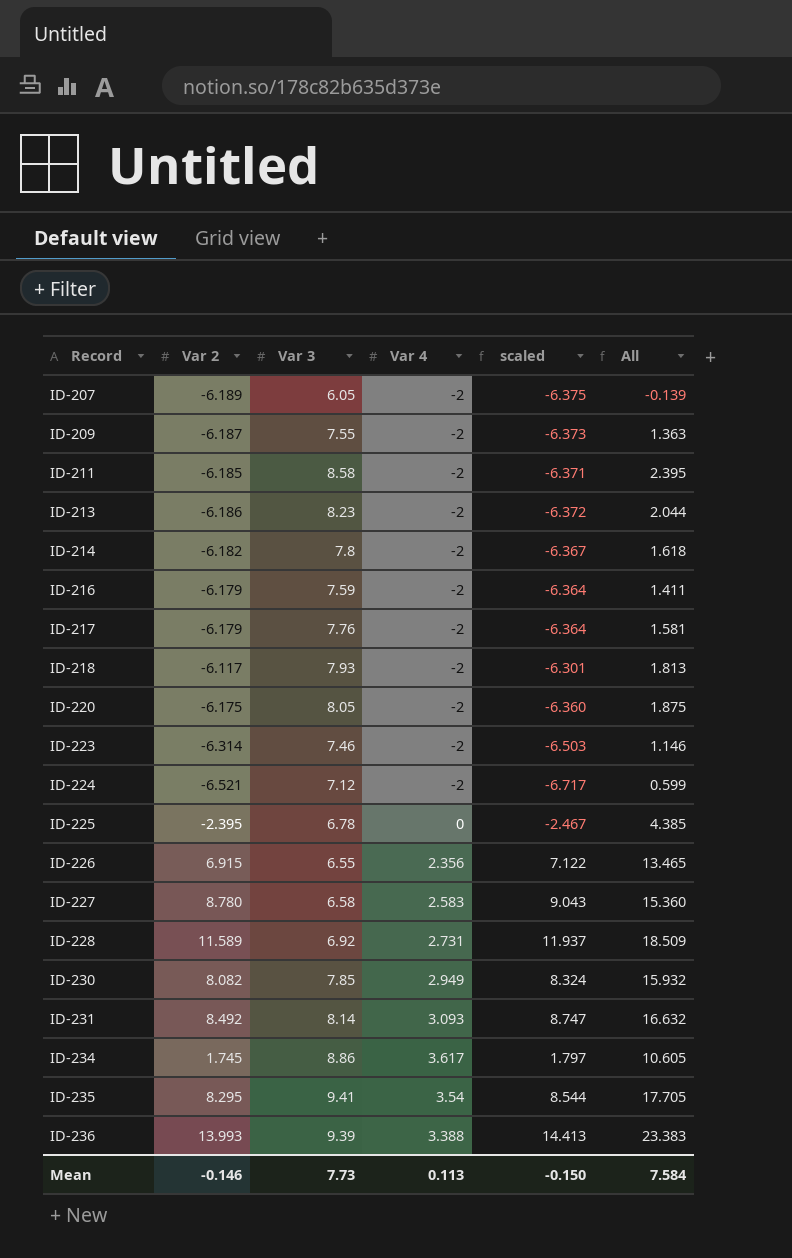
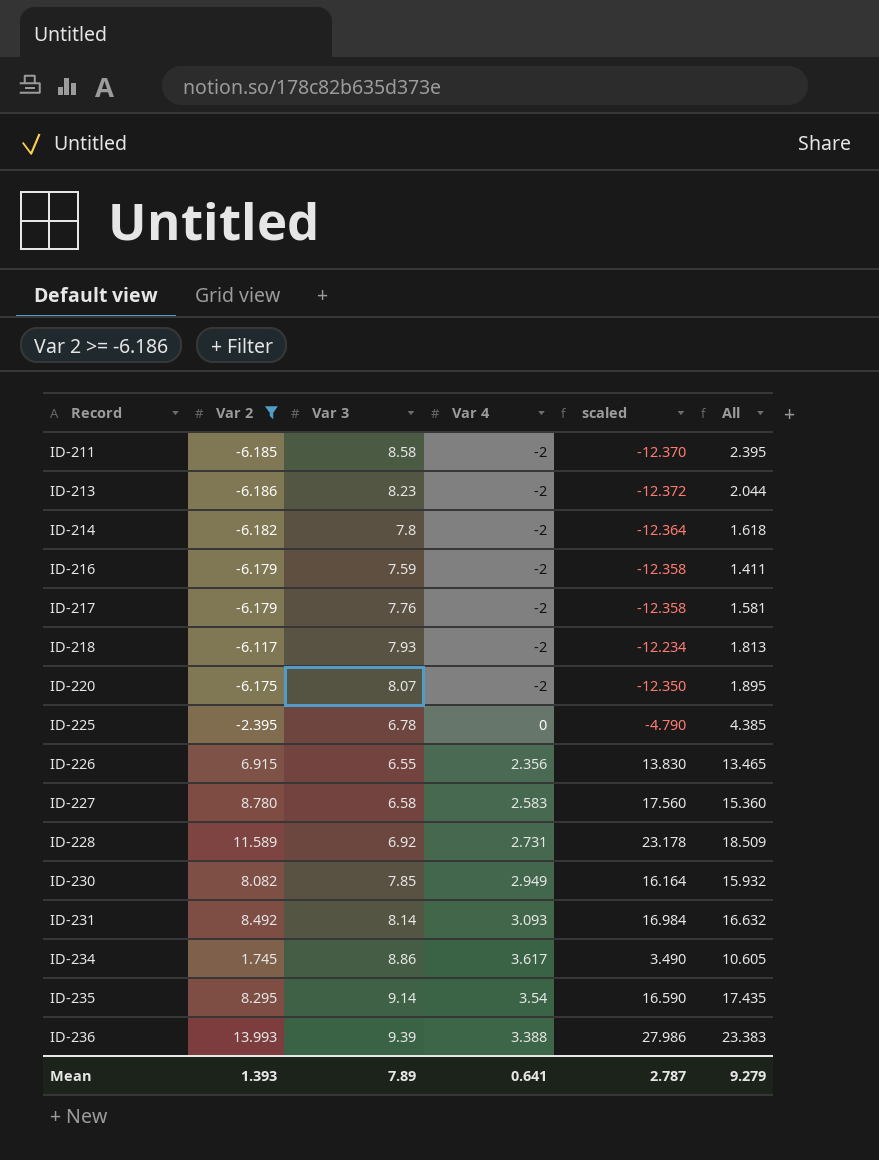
filter: none -> Var 2 >= -6.186
column scaled | formula: [Var 2] * 1.03 -> [Var 2] * 2
ID-220 | Var 3: 8.05 -> 8.07
ID-220 | All: 1.875 -> 1.895
ID-235 | Var 3: 9.41 -> 9.14
ID-235 | All: 17.705 -> 17.435
Mean | Var 2: -0.146 -> 1.393
Mean | Var 3: 7.73 -> 7.89
Mean | Var 4: 0.113 -> 0.641
Mean | scaled: -0.150 -> 2.787
Mean | All: 7.584 -> 9.279

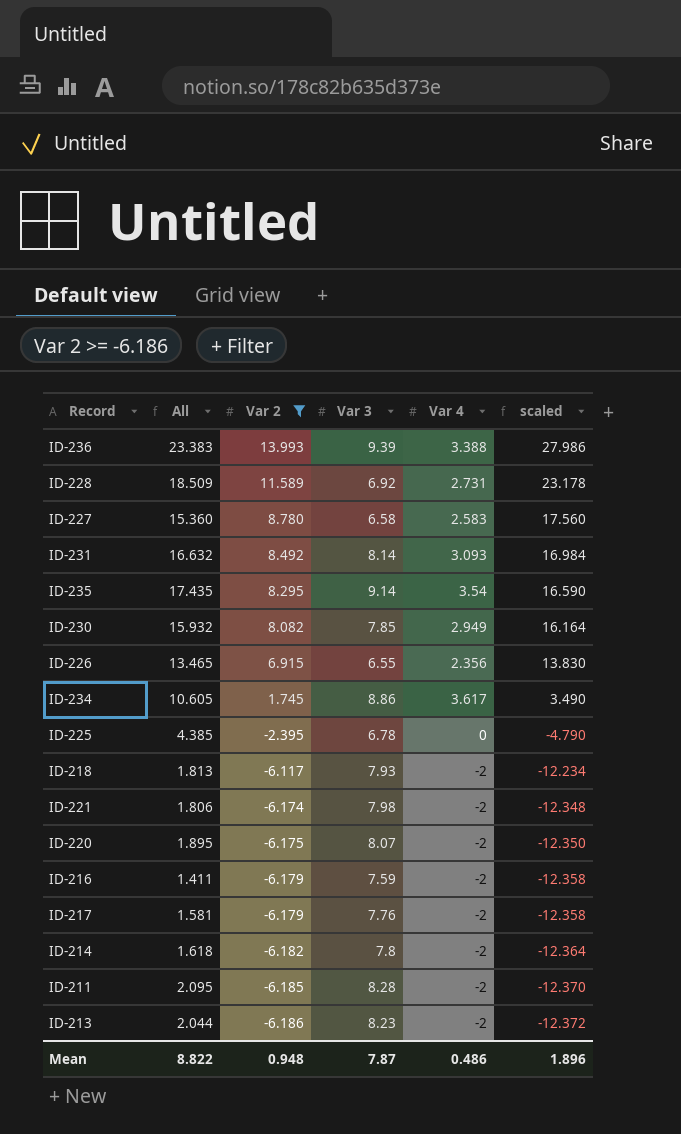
row order: Record ascending -> Var 2 descending
column All | position: 6 -> 2
row ID-221: none -> 1.806 | -6.174 | 7.98 | -2 | -12.348
ID-211 | All: 2.395 -> 2.095
ID-211 | Var 3: 8.58 -> 8.28
Mean | All: 9.279 -> 8.822
Mean | Var 2: 1.393 -> 0.948
Mean | Var 3: 7.89 -> 7.87
Mean | Var 4: 0.641 -> 0.486
Mean | scaled: 2.787 -> 1.896

